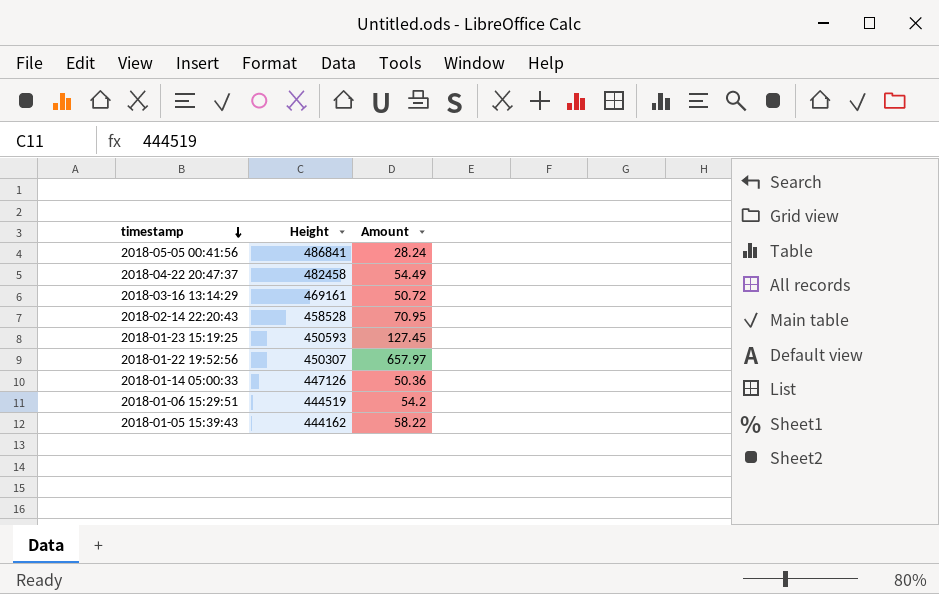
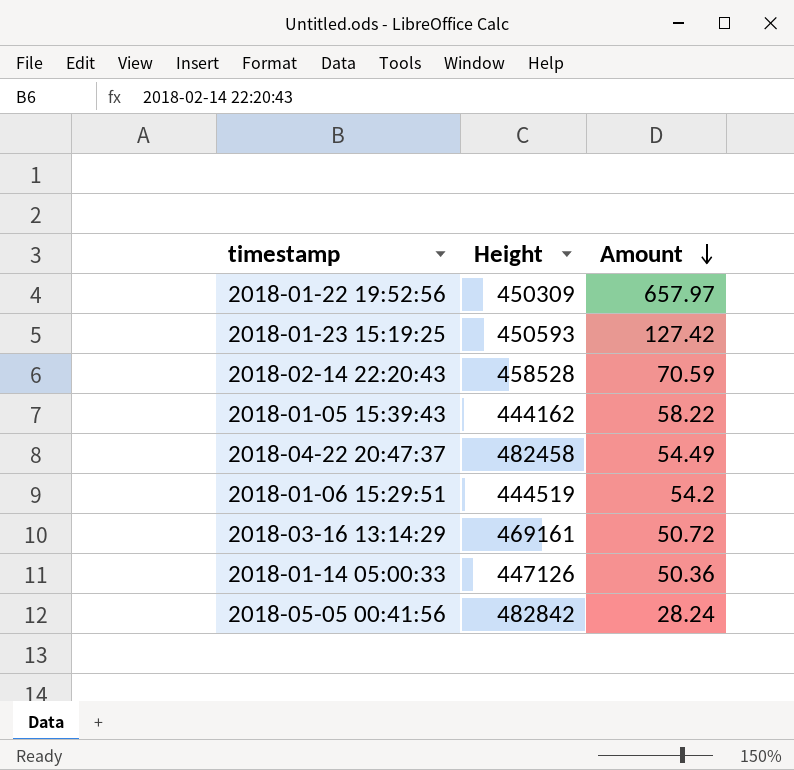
row order: timestamp descending -> Amount descending
2018-01-22 19:52:56 | Height: 450307 -> 450309
2018-01-23 15:19:25 | Amount: 127.45 -> 127.42
2018-02-14 22:20:43 | Amount: 70.95 -> 70.59
2018-05-05 00:41:56 | Height: 486841 -> 482842

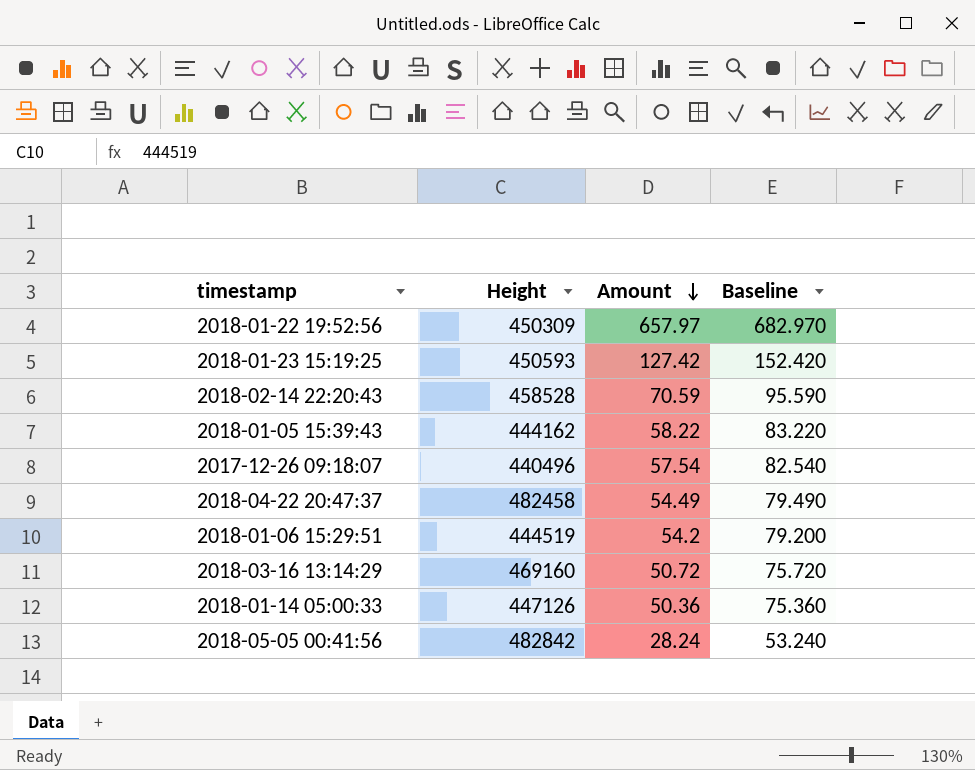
column Baseline | formula: none -> [Amount] + 25
row 2017-12-26 09:18:07: none -> 440496 | 57.54 | 82.540
2018-03-16 13:14:29 | Height: 469161 -> 469160

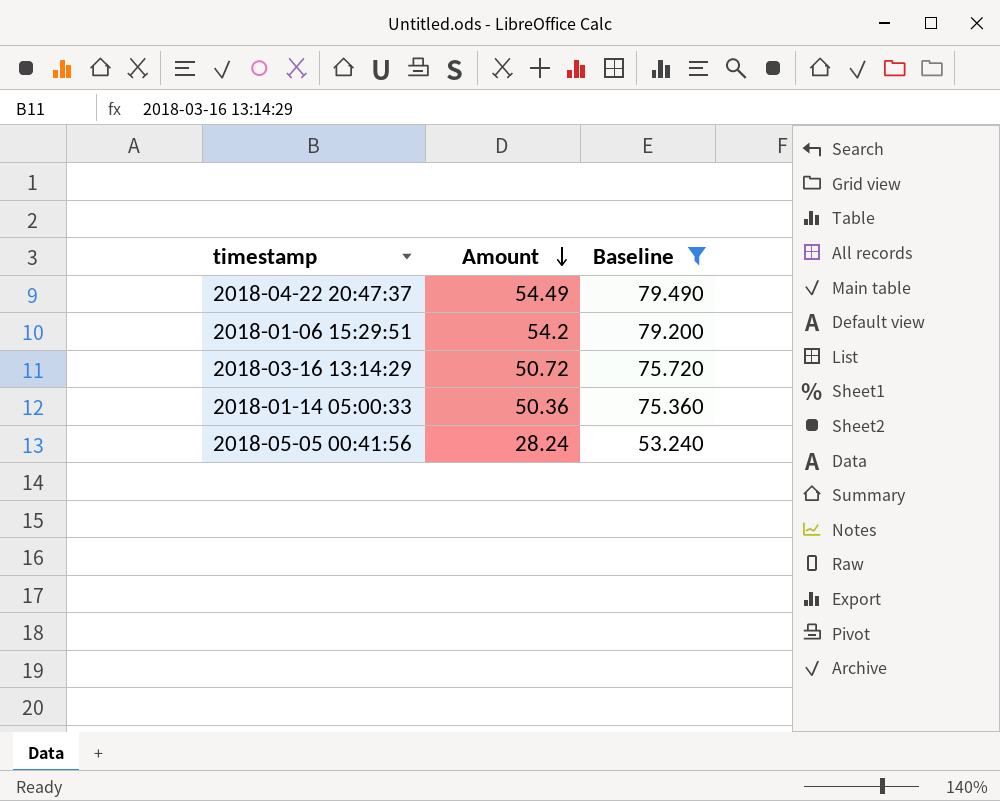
filter: none -> Baseline <= 79.490
column Height | position: 2 -> none

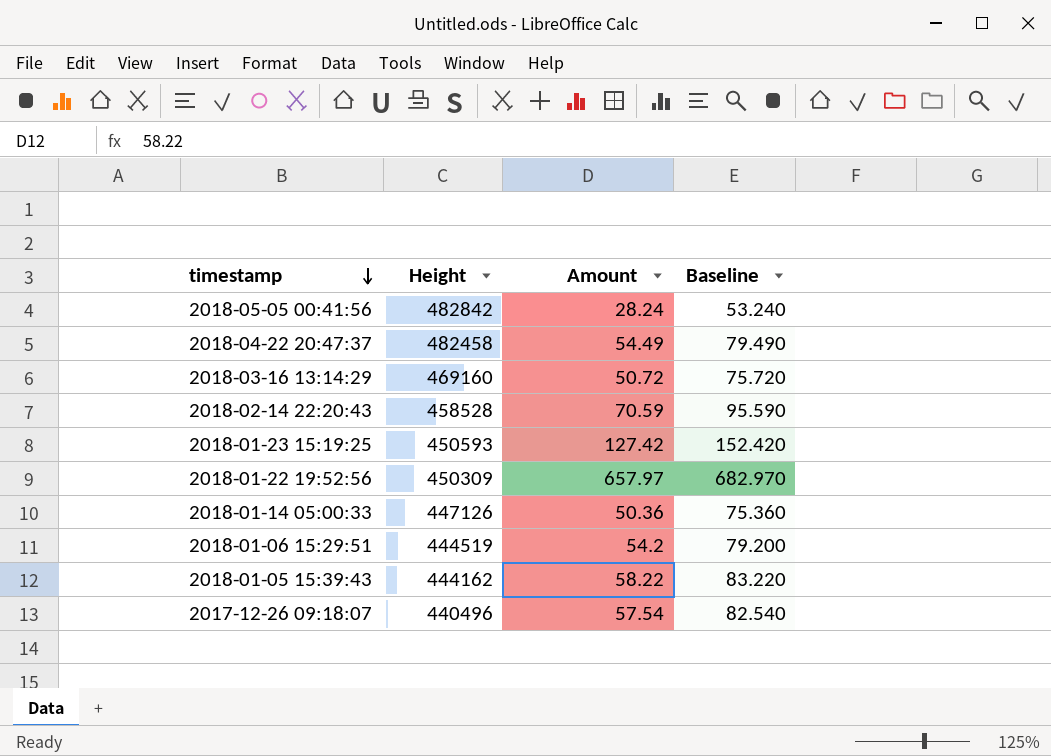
filter: Baseline <= 79.490 -> none
row order: Amount descending -> timestamp descending
column Height | position: none -> 2

